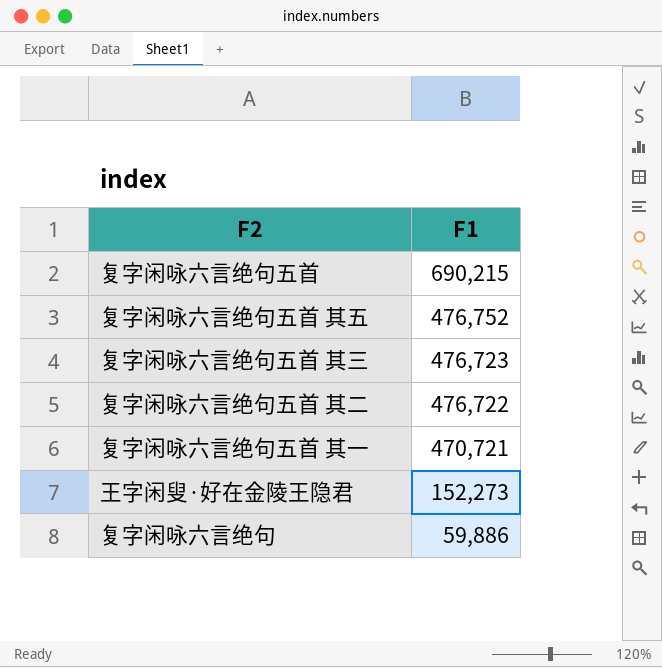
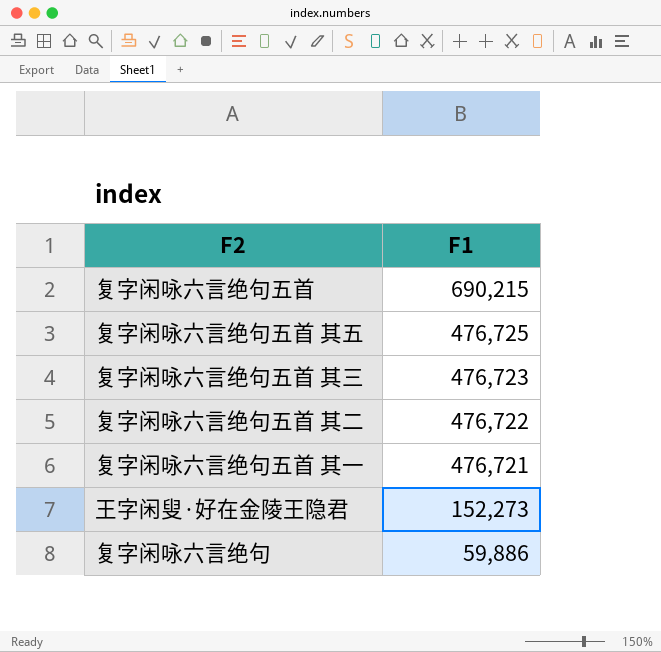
复字闲咏六言绝句五首 其五 | F1: 476,752 -> 476,725
复字闲咏六言绝句五首 其一 | F1: 470,721 -> 476,721

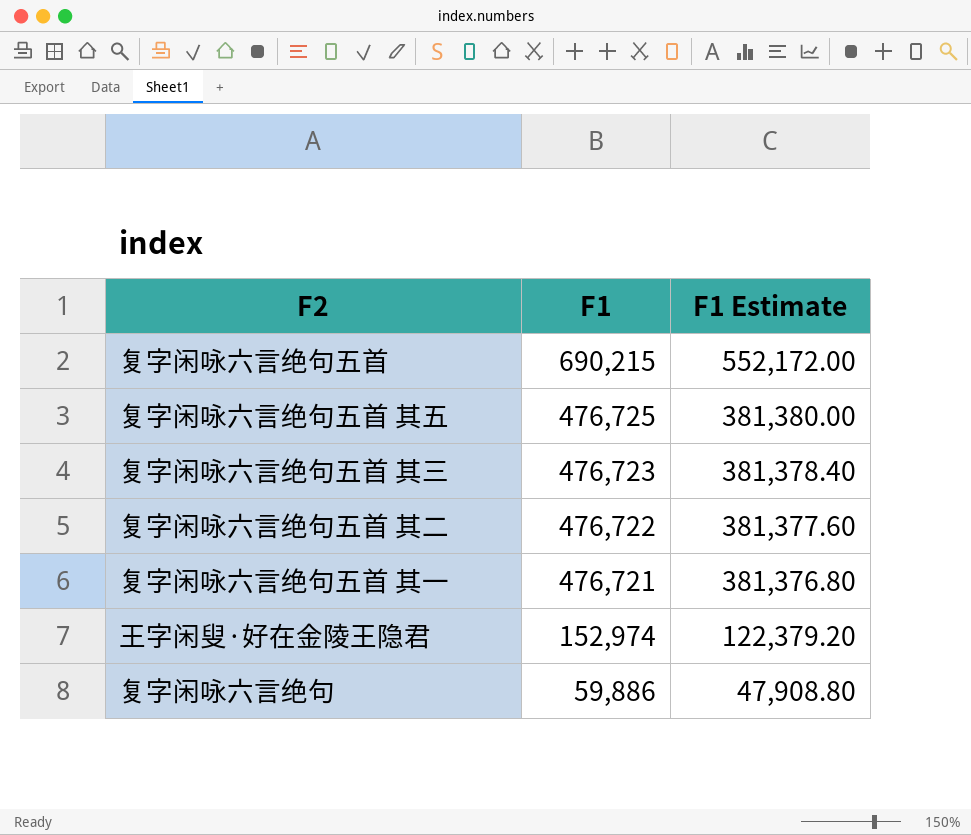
column F1 Estimate | formula: none -> [F1] * 0.8
王字闲叟·好在金陵王隐君 | F1: 152,273 -> 152,974

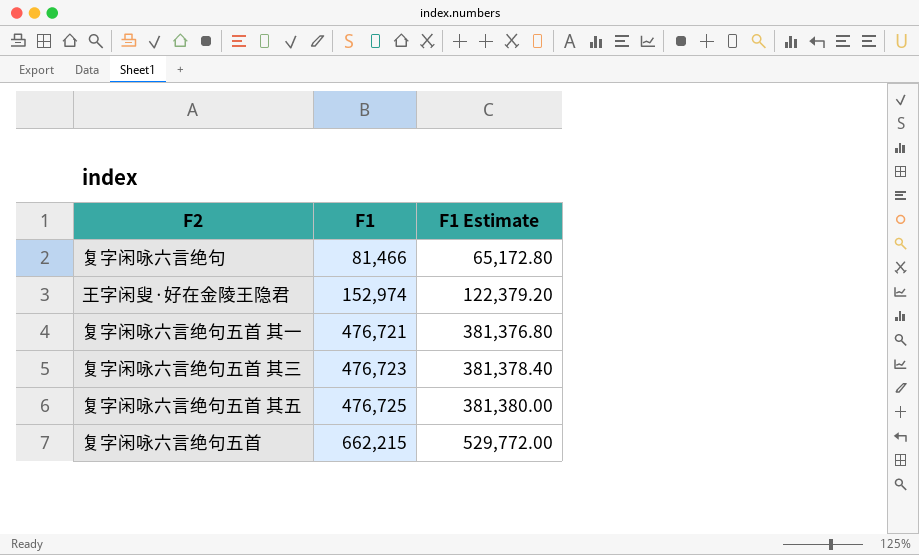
row order: F1 descending -> F1 ascending
row 复字闲咏六言绝句五首 其二: 476,722 | 381,377.60 -> none
复字闲咏六言绝句 | F1: 59,886 -> 81,466
复字闲咏六言绝句 | F1 Estimate: 47,908.80 -> 65,172.80
复字闲咏六言绝句五首 | F1: 690,215 -> 662,215
复字闲咏六言绝句五首 | F1 Estimate: 552,172.00 -> 529,772.00

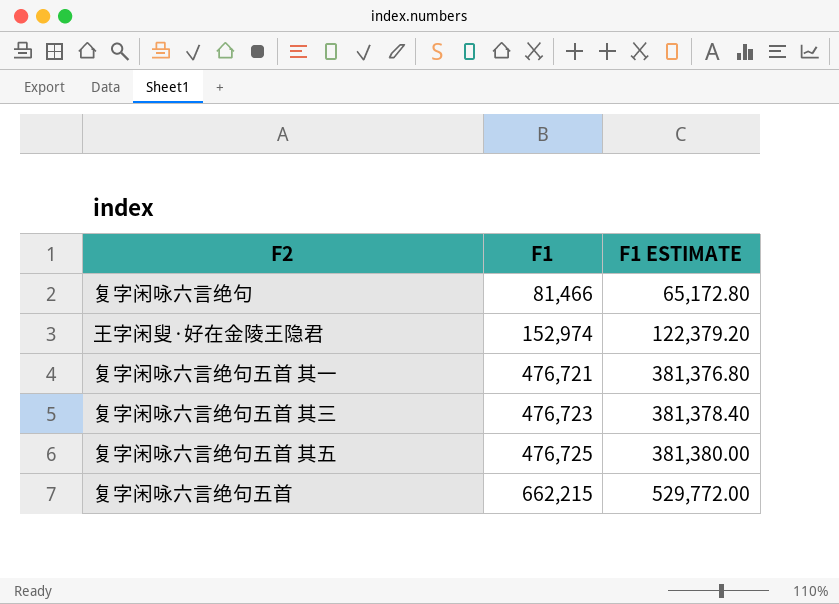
column name: F1 Estimate -> F1 ESTIMATE

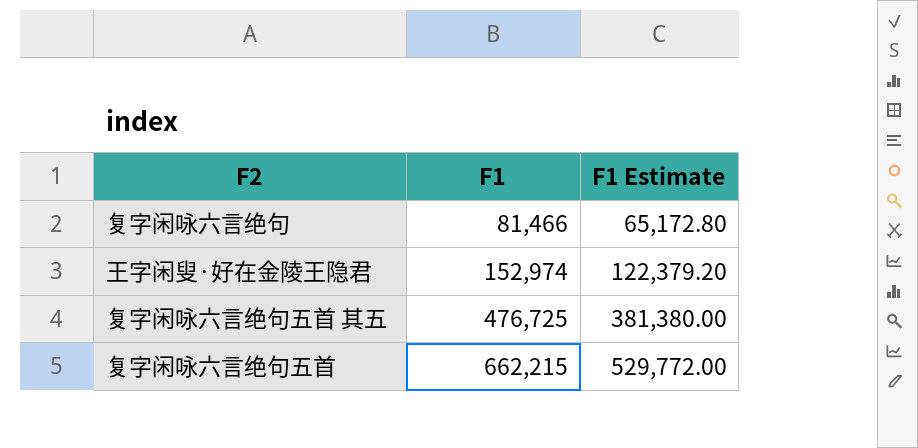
column name: F1 ESTIMATE -> F1 Estimate
row 复字闲咏六言绝句五首 其一: 476,721 | 381,376.80 -> none
row 复字闲咏六言绝句五首 其三: 476,723 | 381,378.40 -> none

